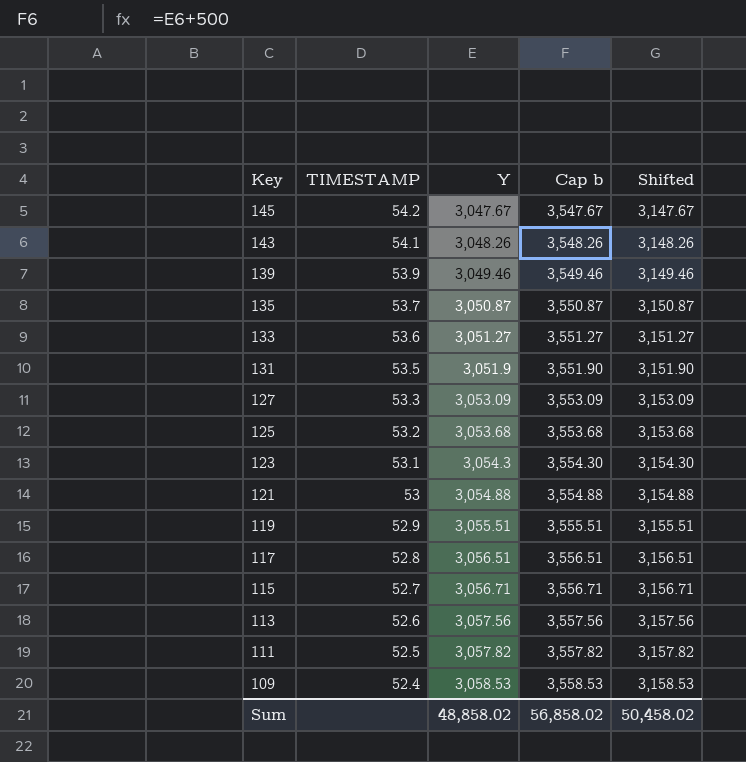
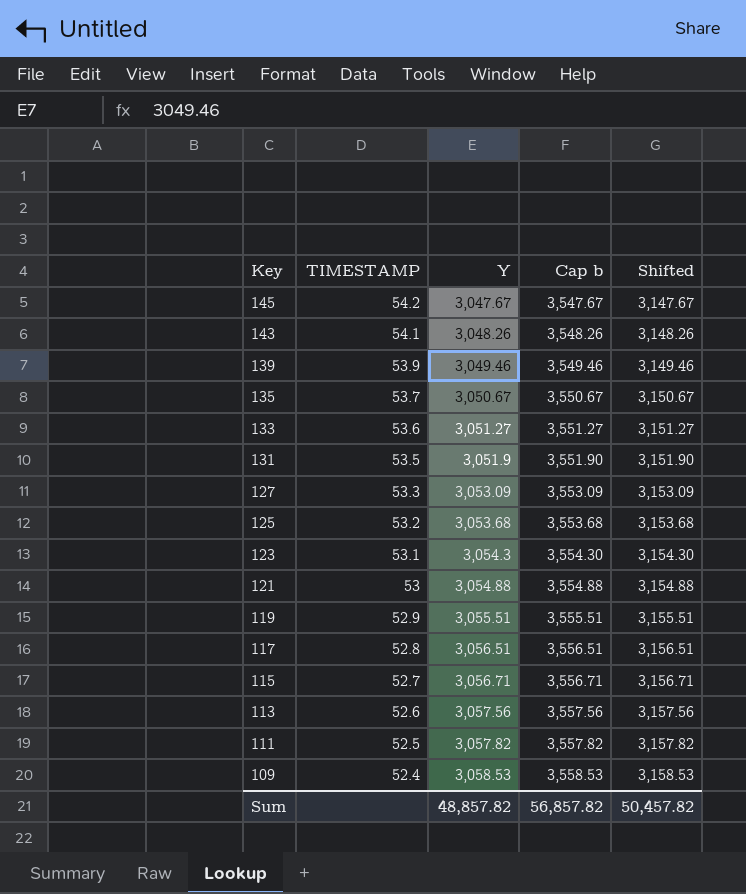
135 | Y: 3,050.87 -> 3,050.67
135 | Cap b: 3,550.87 -> 3,550.67
135 | Shifted: 3,150.87 -> 3,150.67
Sum | Y: 48,858.02 -> 48,857.82
Sum | Cap b: 56,858.02 -> 56,857.82
Sum | Shifted: 50,458.02 -> 50,457.82

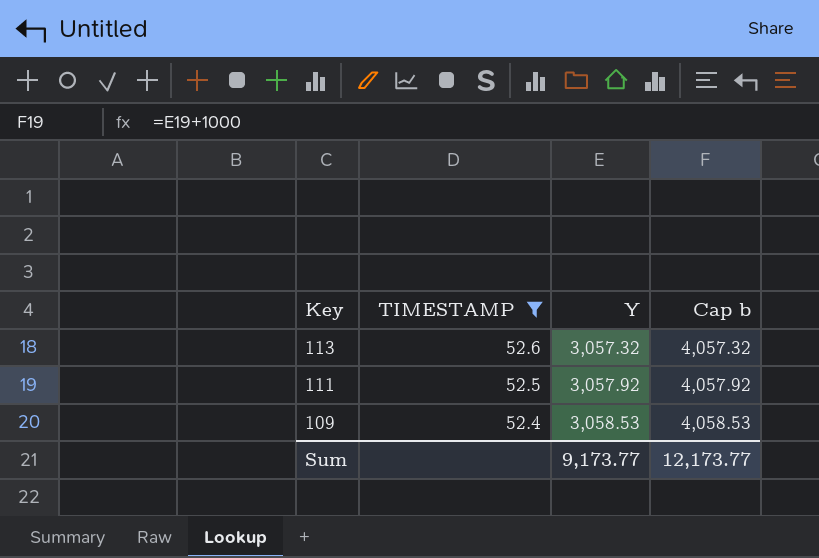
filter: none -> TIMESTAMP <= 52.6
column Shifted | formula: [Y] + 100 -> none
column Cap b | formula: [Y] + 500 -> [Y] + 1000
113 | Y: 3,057.56 -> 3,057.32
111 | Y: 3,057.82 -> 3,057.92
Sum | Y: 48,857.82 -> 9,173.77
Sum | Cap b: 56,857.82 -> 12,173.77

